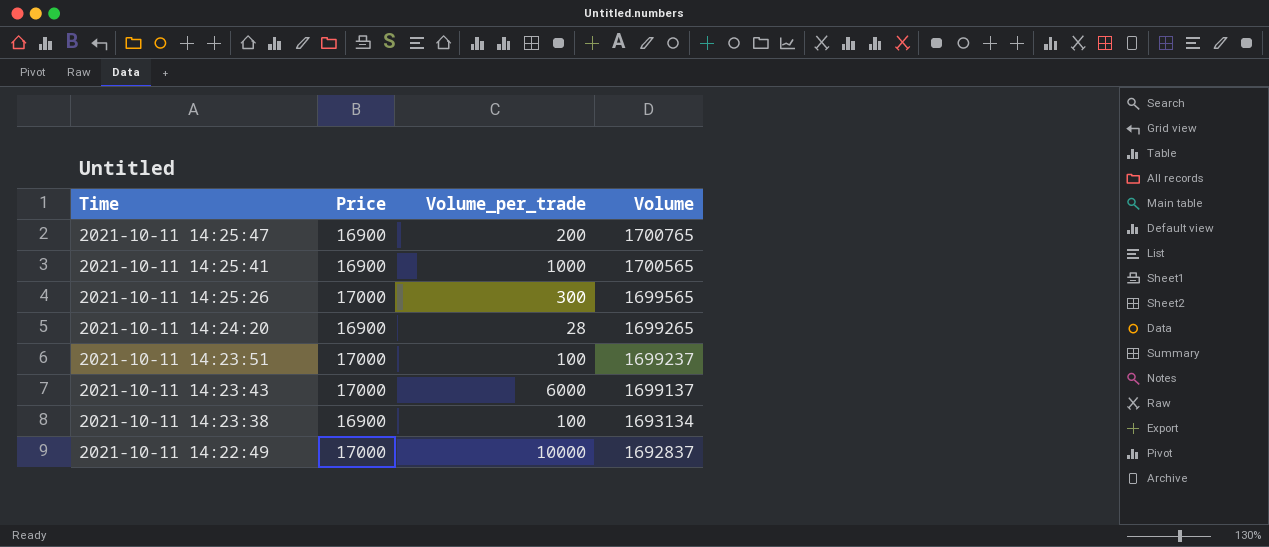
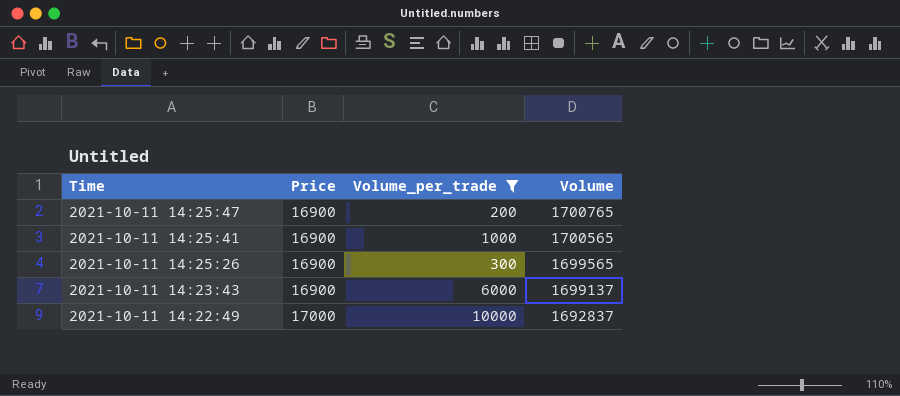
filter: none -> Volume_per_trade >= 200
2021-10-11 14:25:26 | Price: 17000 -> 16900
2021-10-11 14:23:43 | Price: 17000 -> 16900

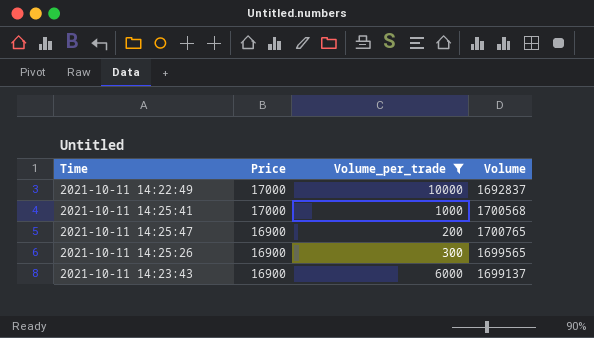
row order: Time descending -> Price descending
2021-10-11 14:25:41 | Price: 16900 -> 17000
2021-10-11 14:25:41 | Volume: 1700565 -> 1700568

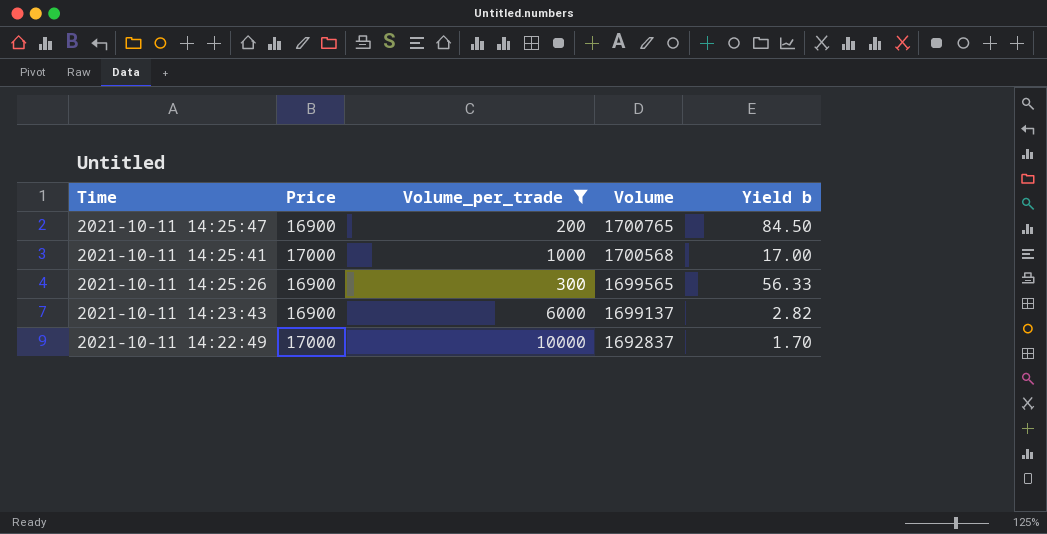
row order: Price descending -> Time descending
column Yield b | formula: none -> [Price] / [Volume_per_trade]

